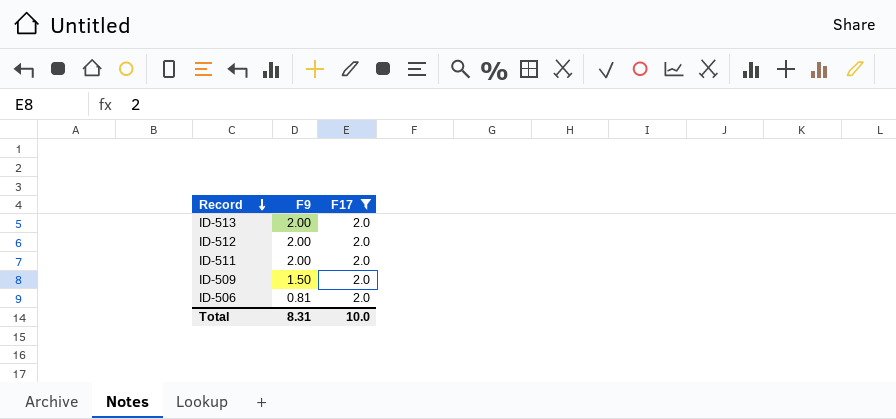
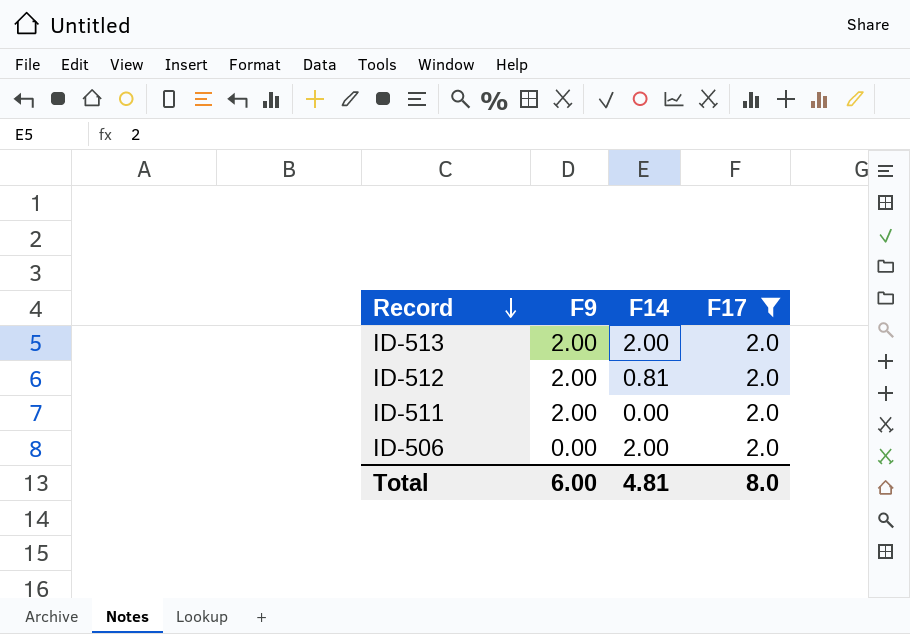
column F14 | position: none -> 3
row ID-509: 1.50 | 2.0 -> none
ID-506 | F9: 0.81 -> 0.00
Total | F9: 8.31 -> 6.00
Total | F17: 10.0 -> 8.0

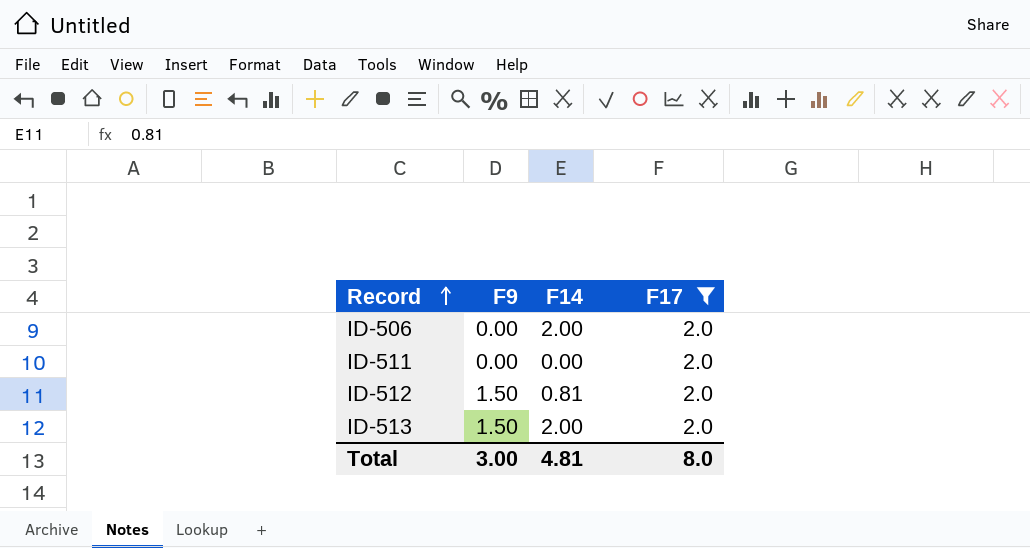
row order: Record descending -> Record ascending
ID-511 | F9: 2.00 -> 0.00
ID-512 | F9: 2.00 -> 1.50
ID-513 | F9: 2.00 -> 1.50
Total | F9: 6.00 -> 3.00

